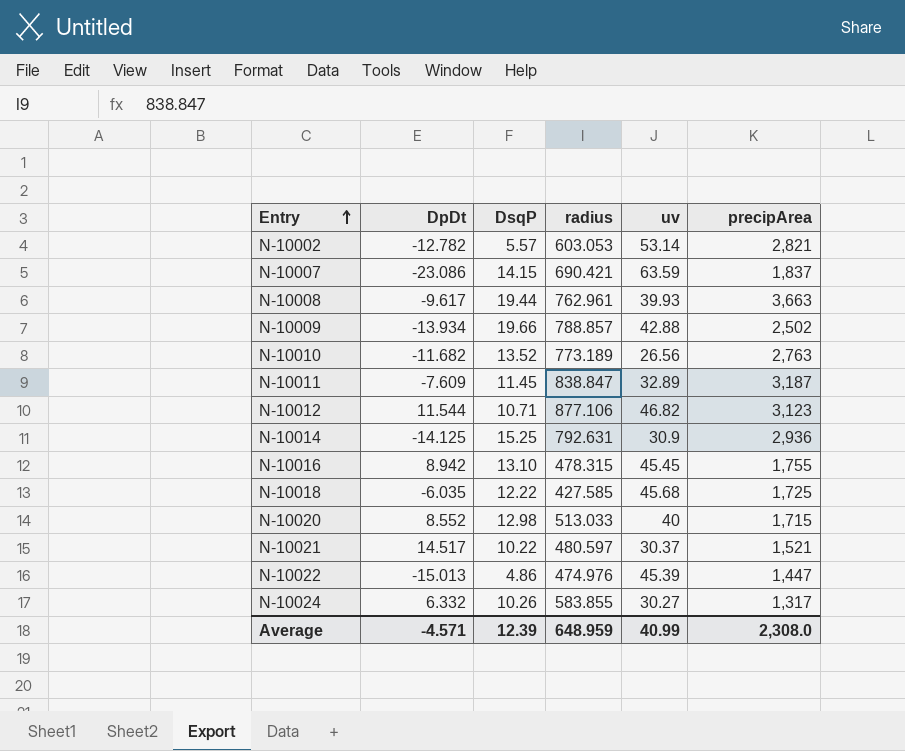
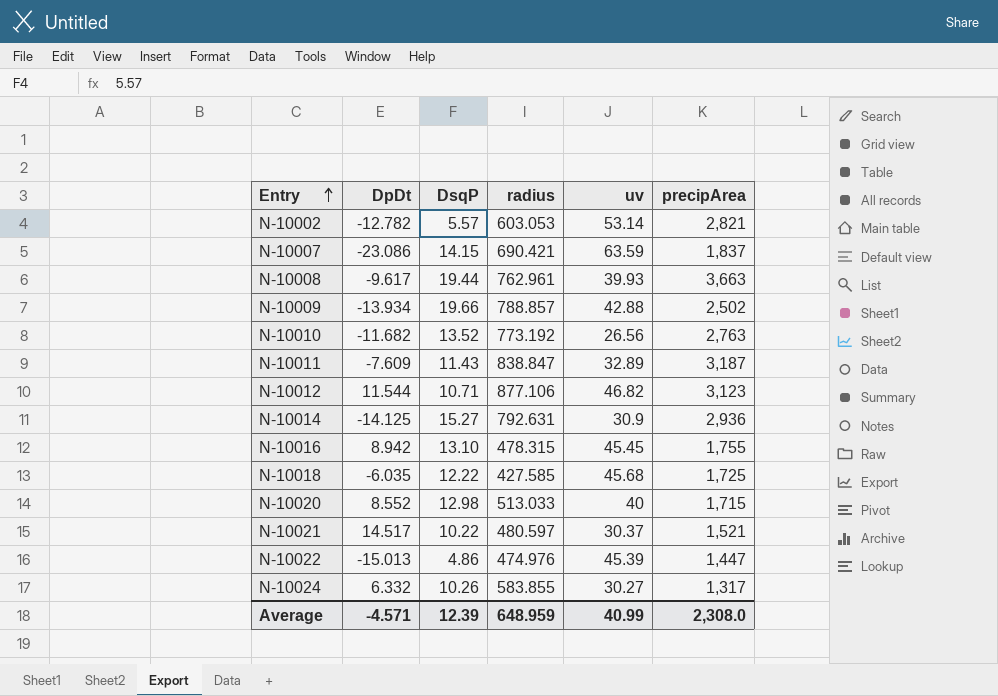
N-10010 | radius: 773.189 -> 773.192
N-10011 | DsqP: 11.45 -> 11.43
N-10014 | DsqP: 15.25 -> 15.27

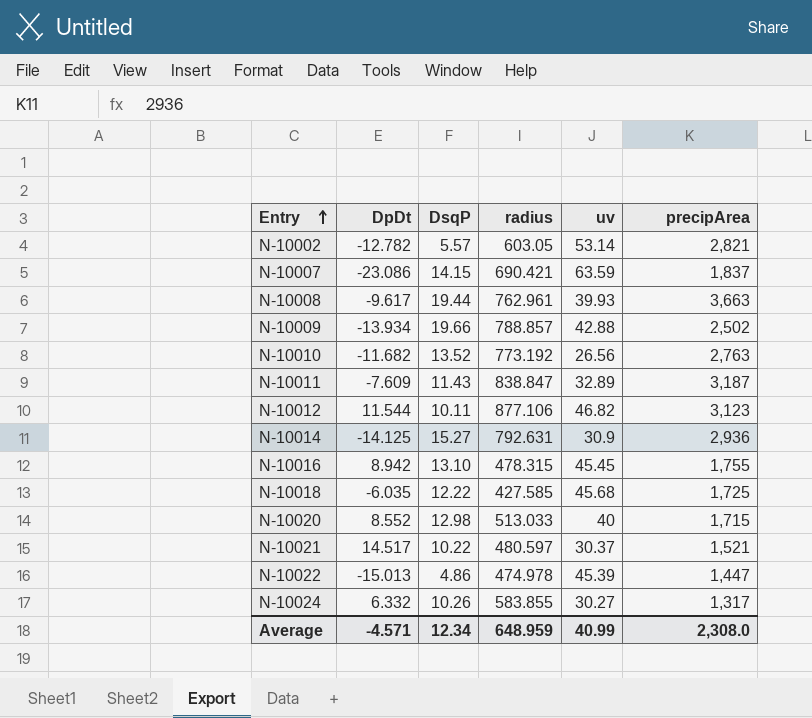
N-10002 | radius: 603.053 -> 603.05
N-10012 | DsqP: 10.71 -> 10.11
N-10022 | radius: 474.976 -> 474.978
Average | DsqP: 12.39 -> 12.34

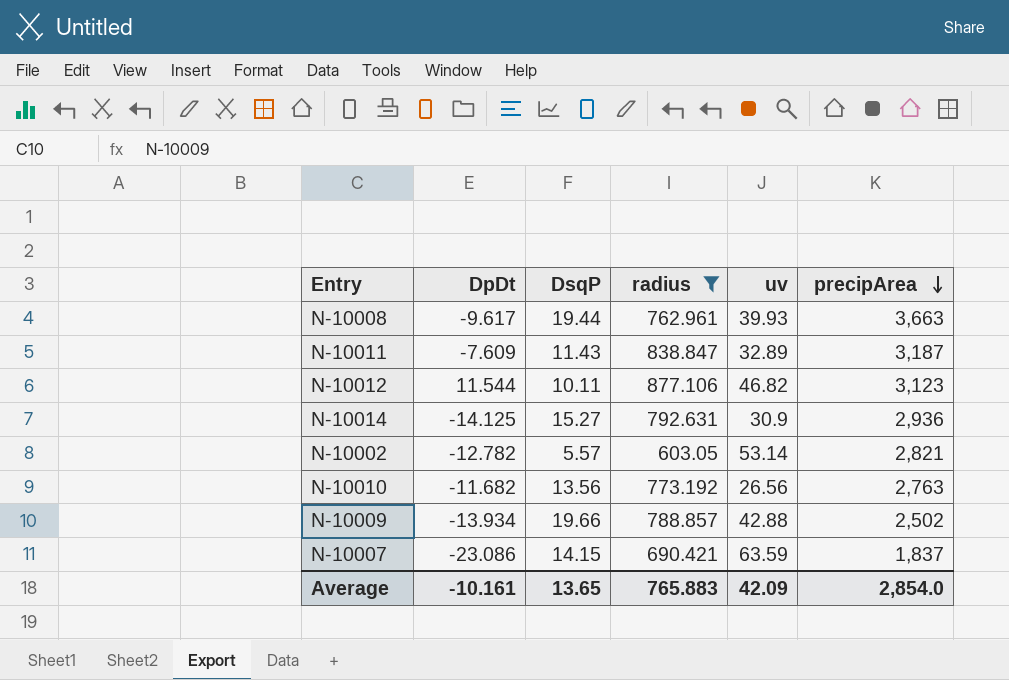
filter: none -> radius >= 603.05
row order: Entry ascending -> precipArea descending
N-10010 | DsqP: 13.52 -> 13.56
Average | DpDt: -4.571 -> -10.161
Average | DsqP: 12.34 -> 13.65
Average | radius: 648.959 -> 765.883
Average | uv: 40.99 -> 42.09
Average | precipArea: 2,308.0 -> 2,854.0

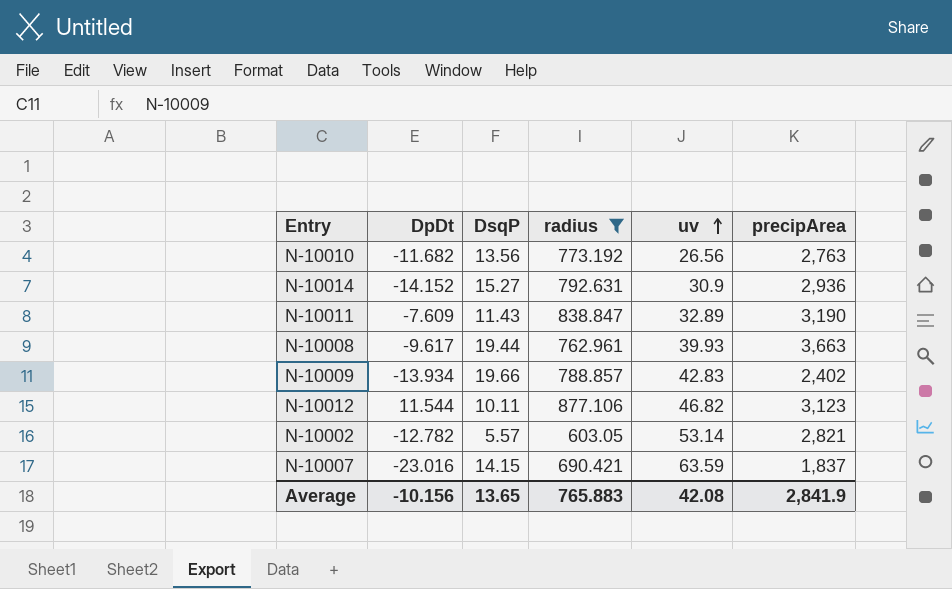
row order: precipArea descending -> uv ascending
N-10014 | DpDt: -14.125 -> -14.152
N-10011 | precipArea: 3,187 -> 3,190
N-10009 | uv: 42.88 -> 42.83
N-10009 | precipArea: 2,502 -> 2,402
N-10007 | DpDt: -23.086 -> -23.016
Average | DpDt: -10.161 -> -10.156
Average | uv: 42.09 -> 42.08
Average | precipArea: 2,854.0 -> 2,841.9

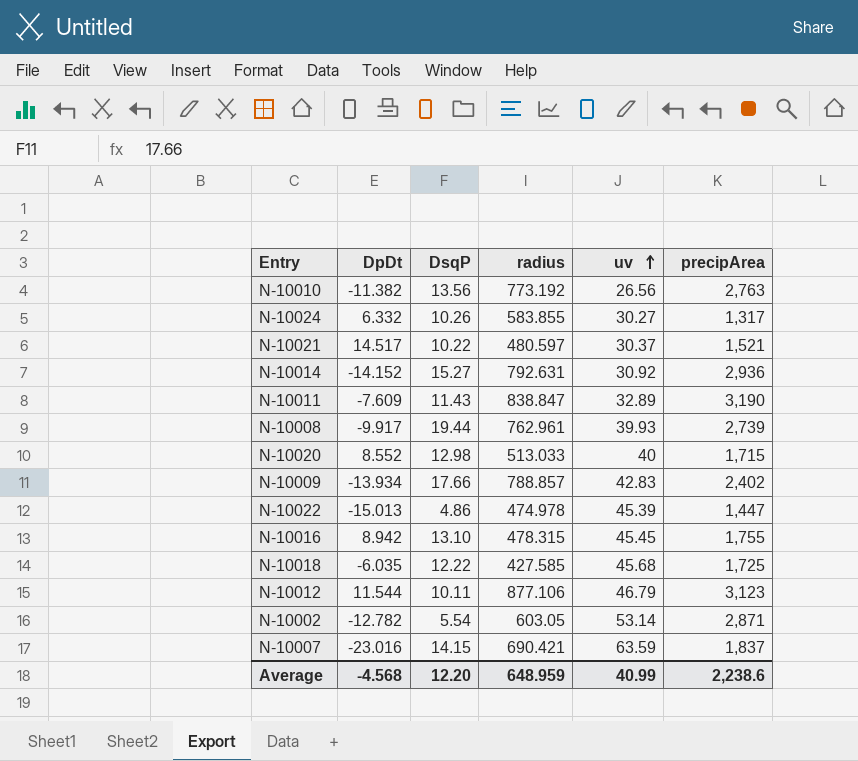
filter: radius >= 603.05 -> none
N-10010 | DpDt: -11.682 -> -11.382
N-10014 | uv: 30.9 -> 30.92
N-10008 | DpDt: -9.617 -> -9.917
N-10008 | precipArea: 3,663 -> 2,739
N-10009 | DsqP: 19.66 -> 17.66
N-10012 | uv: 46.82 -> 46.79
N-10002 | DsqP: 5.57 -> 5.54
N-10002 | precipArea: 2,821 -> 2,871
Average | DpDt: -10.156 -> -4.568
Average | DsqP: 13.65 -> 12.20
Average | radius: 765.883 -> 648.959
Average | uv: 42.08 -> 40.99
Average | precipArea: 2,841.9 -> 2,238.6

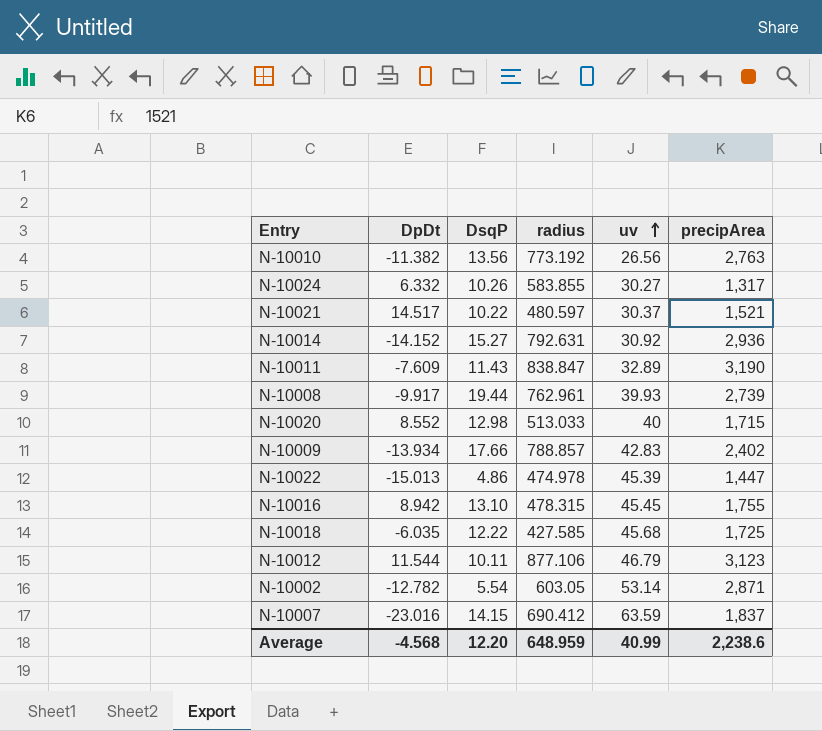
N-10007 | radius: 690.421 -> 690.412

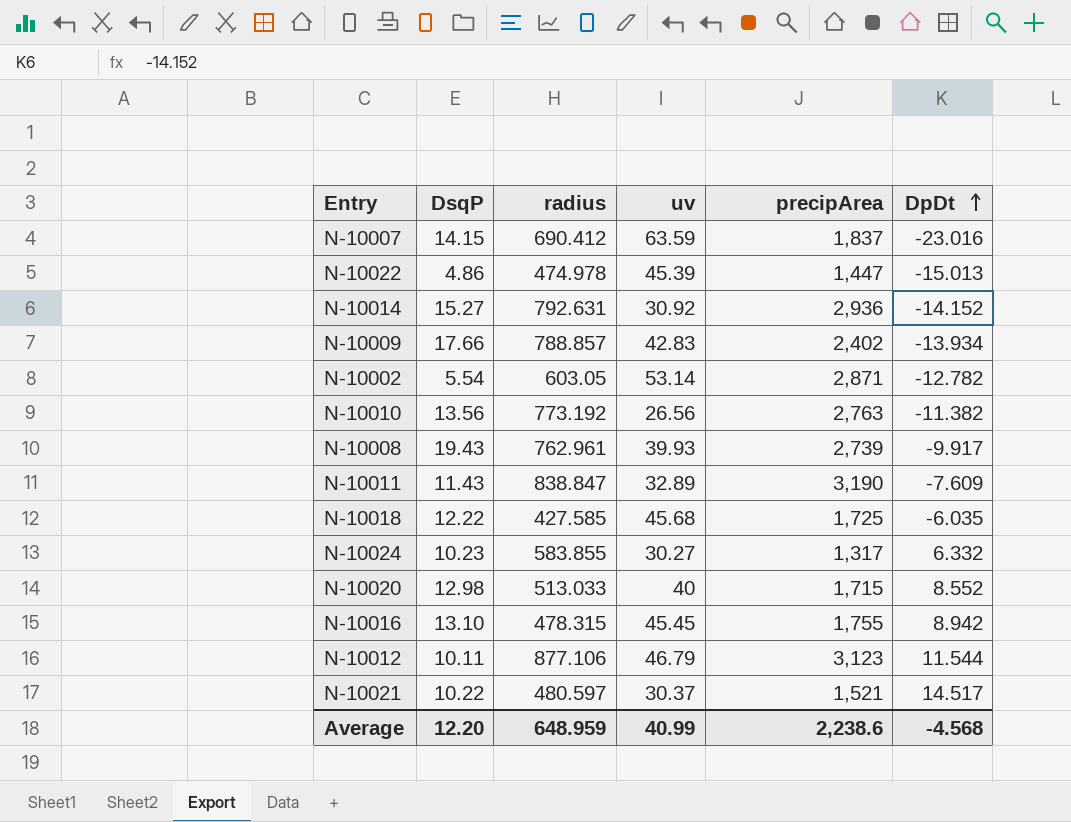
row order: uv ascending -> DpDt ascending
column DpDt | position: 2 -> 6
N-10008 | DsqP: 19.44 -> 19.43
N-10024 | DsqP: 10.26 -> 10.23

